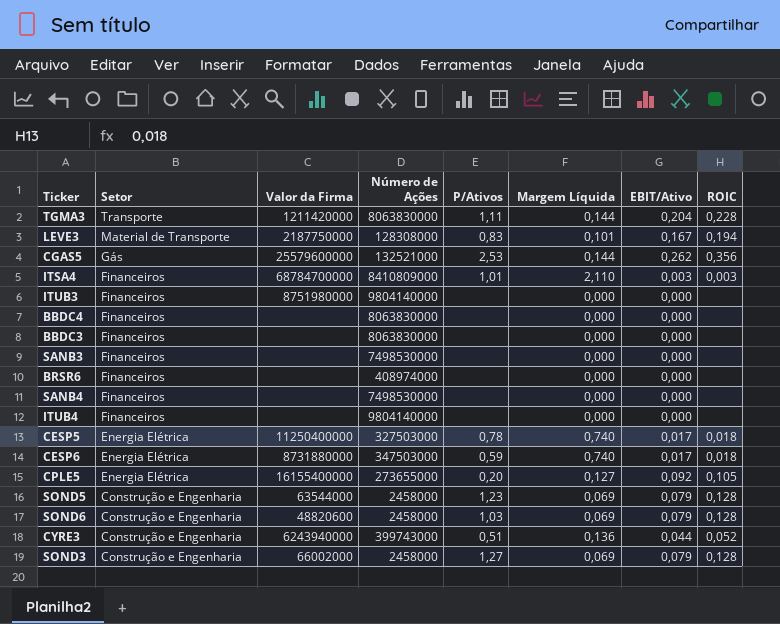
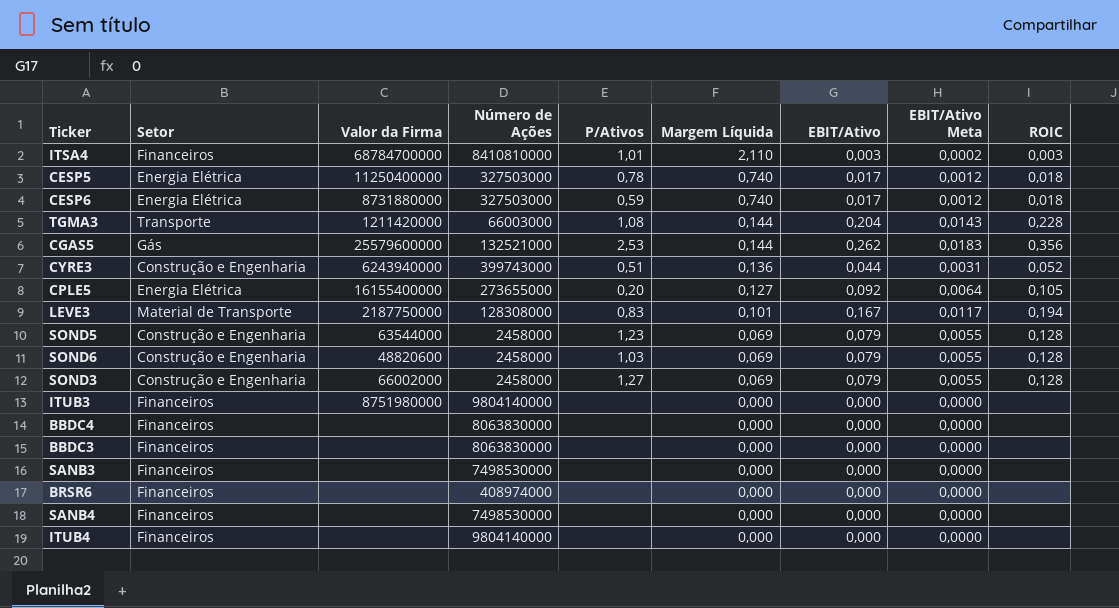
row order: Setor descending -> Margem Líquida descending
column EBIT/Ativo Meta | formula: none -> [EBIT/Ativo] * 0,07
ITSA4 | Número de Ações: 8410809000 -> 8410810000
CESP6 | Número de Ações: 347503000 -> 327503000
TGMA3 | Número de Ações: 8063830000 -> 66003000
TGMA3 | P/Ativos: 1,11 -> 1,08

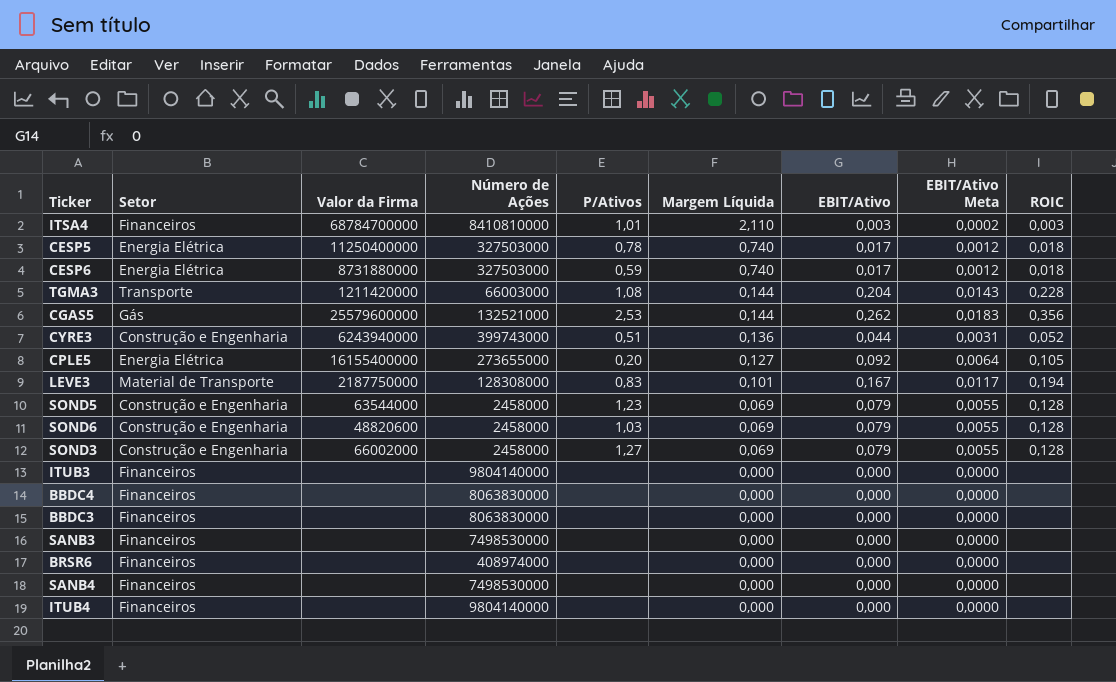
ITUB3 | Valor da Firma: 8751980000 -> none

